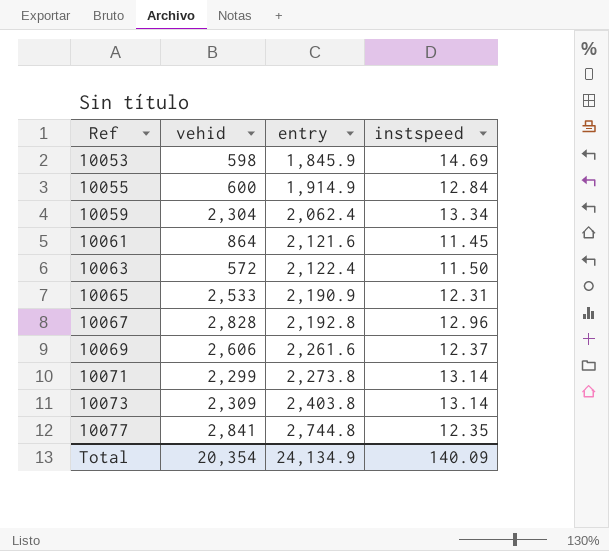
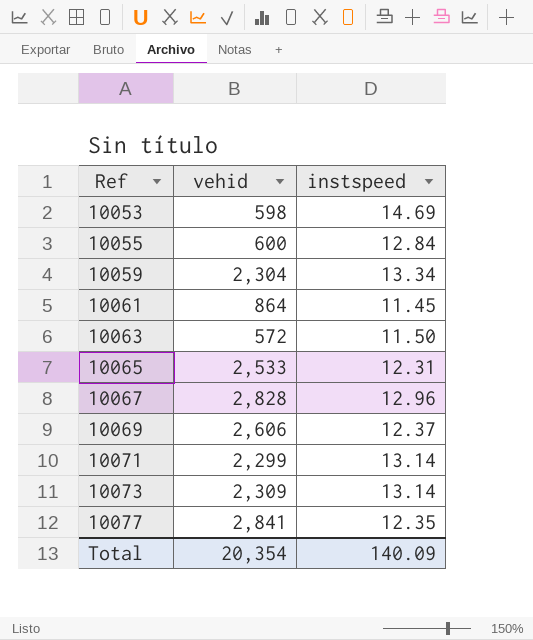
column entry | position: 3 -> none

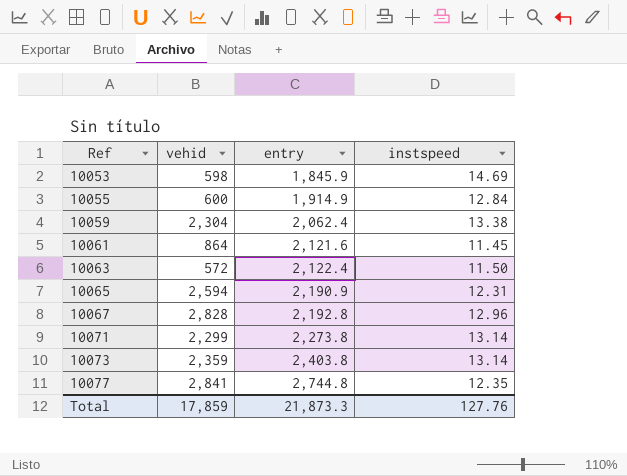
column entry | position: none -> 3
row 10069: 2,606 | 12.37 -> none
10059 | instspeed: 13.34 -> 13.38
10065 | vehid: 2,533 -> 2,594
10073 | vehid: 2,309 -> 2,359
Total | vehid: 20,354 -> 17,859
Total | instspeed: 140.09 -> 127.76

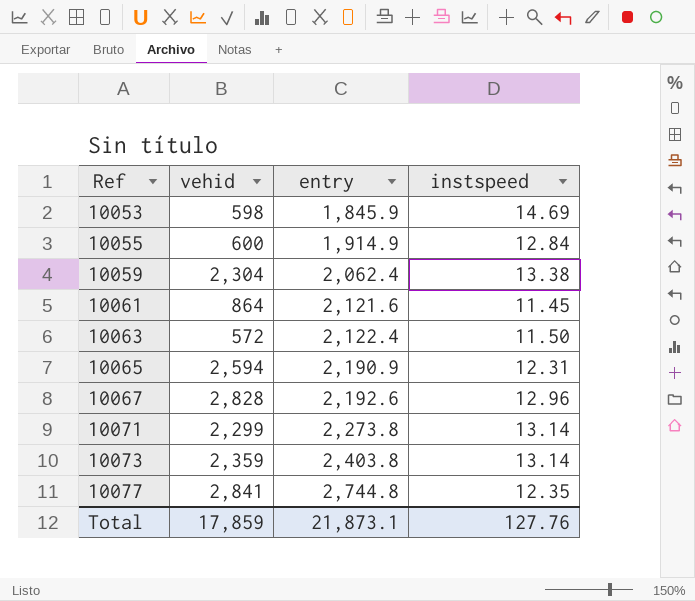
10067 | entry: 2,192.8 -> 2,192.6
Total | entry: 21,873.3 -> 21,873.1

